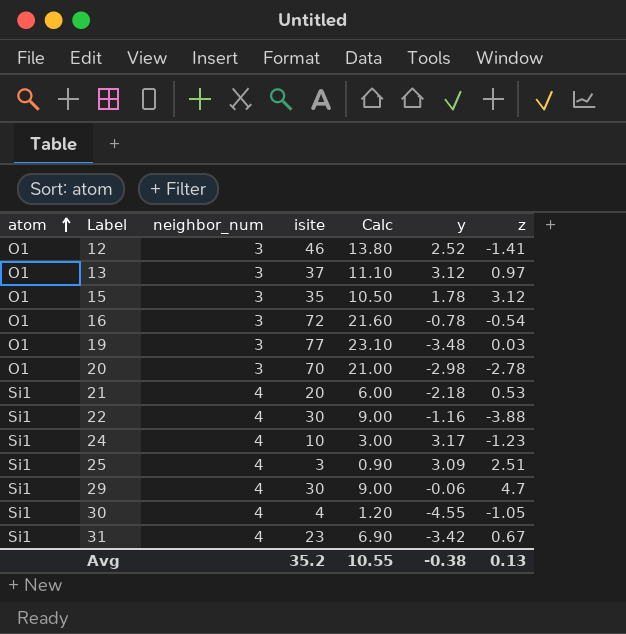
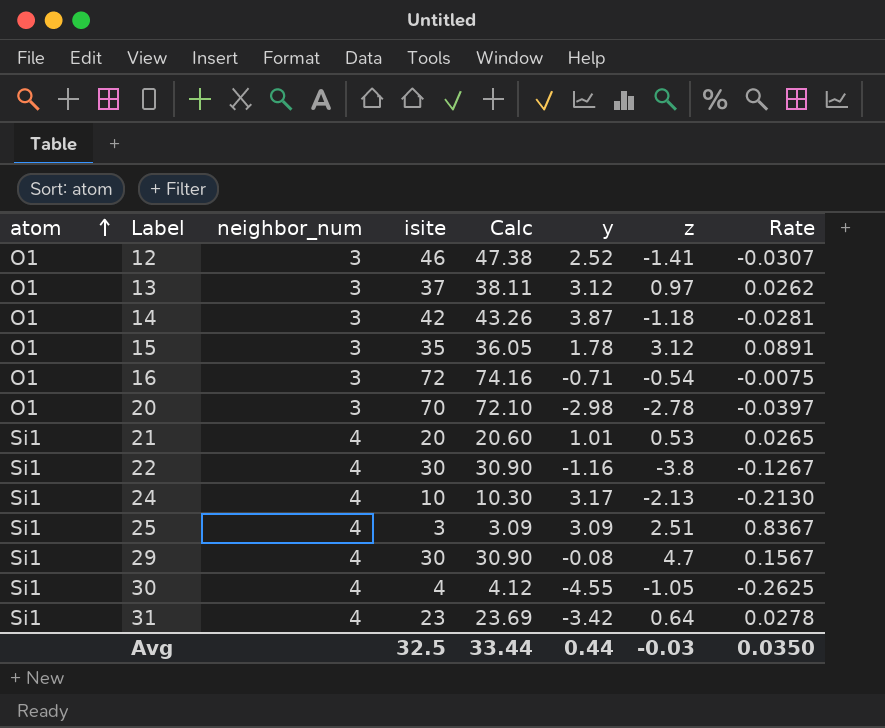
column Calc | formula: [isite] * 0.3 -> [isite] * 1.03
column Rate | formula: none -> [z] / [isite]
row 19: O1 | 3 | 77 | 23.10 | -3.48 | 0.03 -> none
row 14: none -> O1 | 3 | 42 | 43.26 | 3.87 | -1.18 | -0.0281
16 | y: -0.78 -> -0.71
21 | y: -2.18 -> 1.01
22 | z: -3.88 -> -3.8
24 | z: -1.23 -> -2.13
29 | y: -0.06 -> -0.08
31 | z: 0.67 -> 0.64
Avg | isite: 35.2 -> 32.5
Avg | Calc: 10.55 -> 33.44
Avg | y: -0.38 -> 0.44
Avg | z: 0.13 -> -0.03

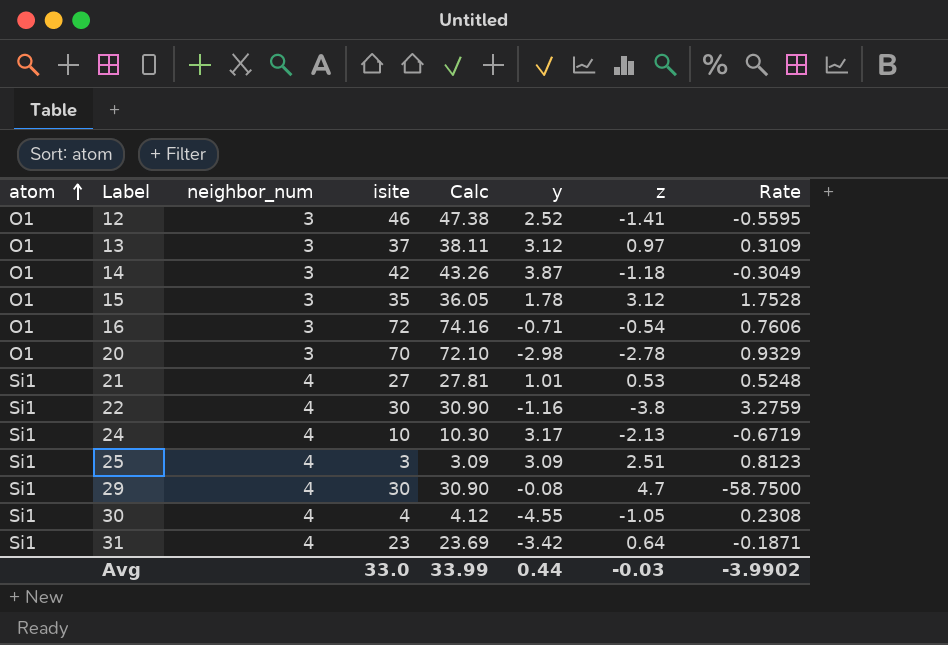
column Rate | formula: [z] / [isite] -> [z] / [y]
21 | isite: 20 -> 27
21 | Calc: 20.60 -> 27.81
Avg | isite: 32.5 -> 33.0
Avg | Calc: 33.44 -> 33.99
Avg | Rate: 0.0350 -> -3.9902

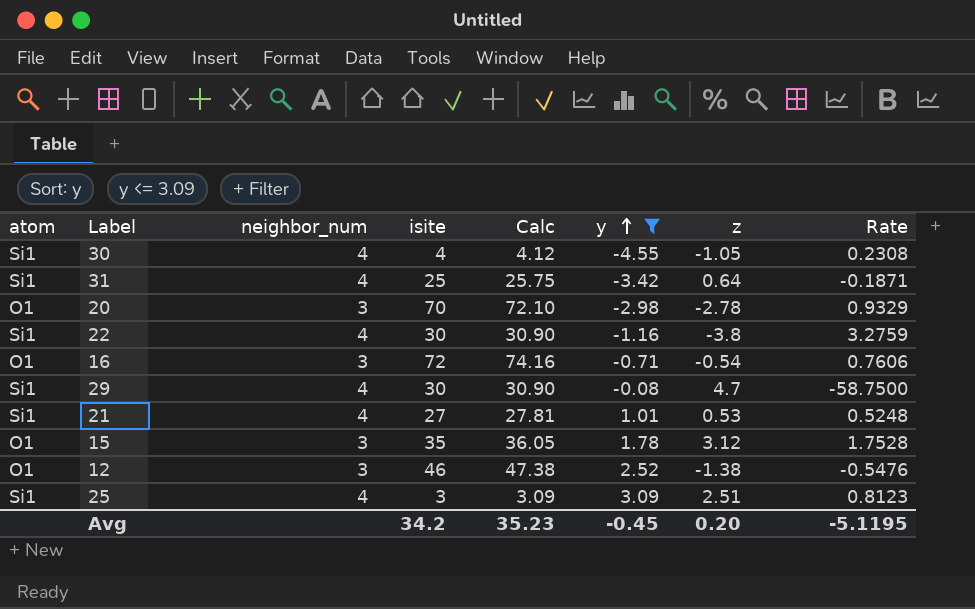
filter: none -> y <= 3.09
row order: atom ascending -> y ascending
31 | isite: 23 -> 25
31 | Calc: 23.69 -> 25.75
12 | z: -1.41 -> -1.38
12 | Rate: -0.5595 -> -0.5476
Avg | isite: 33.0 -> 34.2
Avg | Calc: 33.99 -> 35.23
Avg | y: 0.44 -> -0.45
Avg | z: -0.03 -> 0.20
Avg | Rate: -3.9902 -> -5.1195

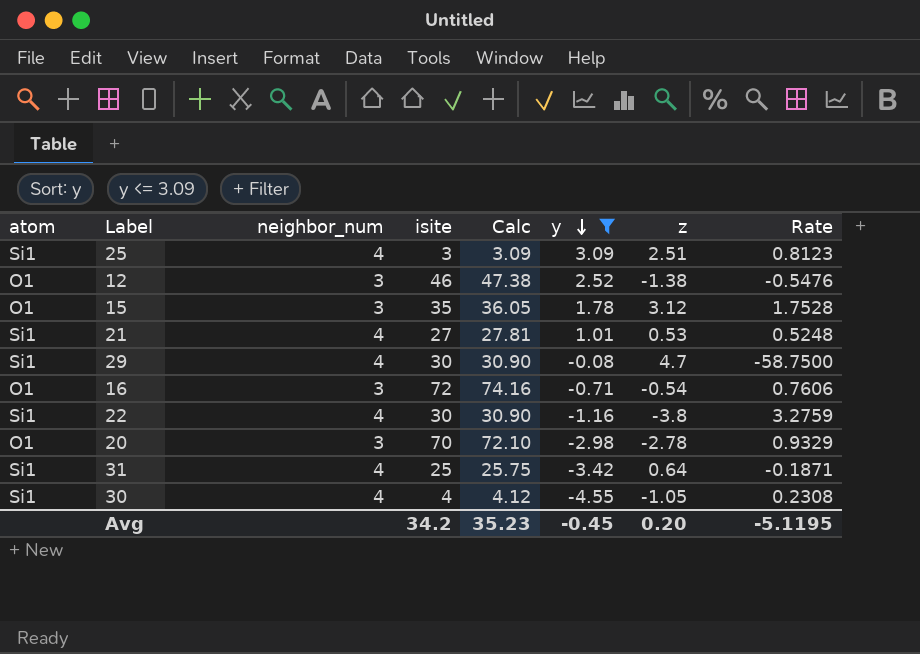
row order: y ascending -> y descending

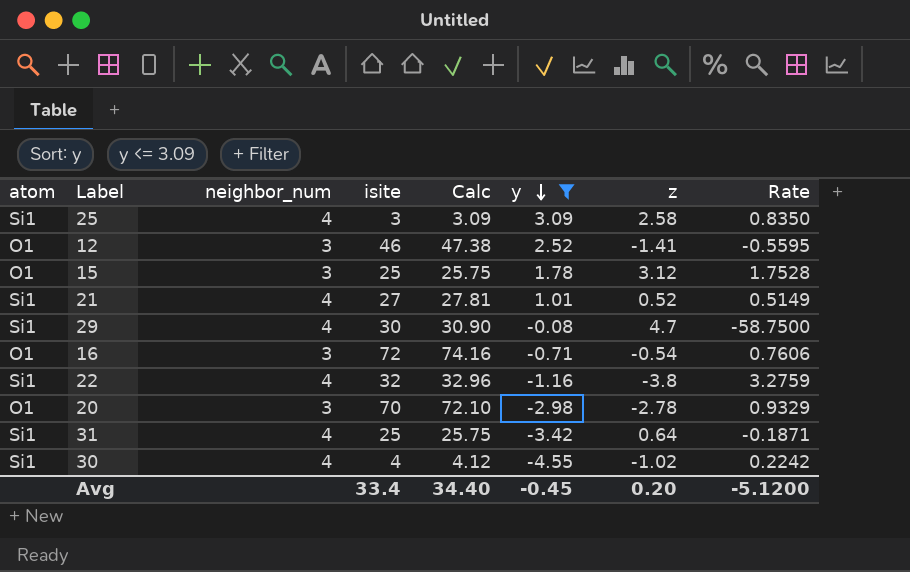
25 | z: 2.51 -> 2.58
25 | Rate: 0.8123 -> 0.8350
12 | z: -1.38 -> -1.41
12 | Rate: -0.5476 -> -0.5595
15 | isite: 35 -> 25
15 | Calc: 36.05 -> 25.75
21 | z: 0.53 -> 0.52
21 | Rate: 0.5248 -> 0.5149
22 | isite: 30 -> 32
22 | Calc: 30.90 -> 32.96
30 | z: -1.05 -> -1.02
30 | Rate: 0.2308 -> 0.2242
Avg | isite: 34.2 -> 33.4
Avg | Calc: 35.23 -> 34.40
Avg | Rate: -5.1195 -> -5.1200

